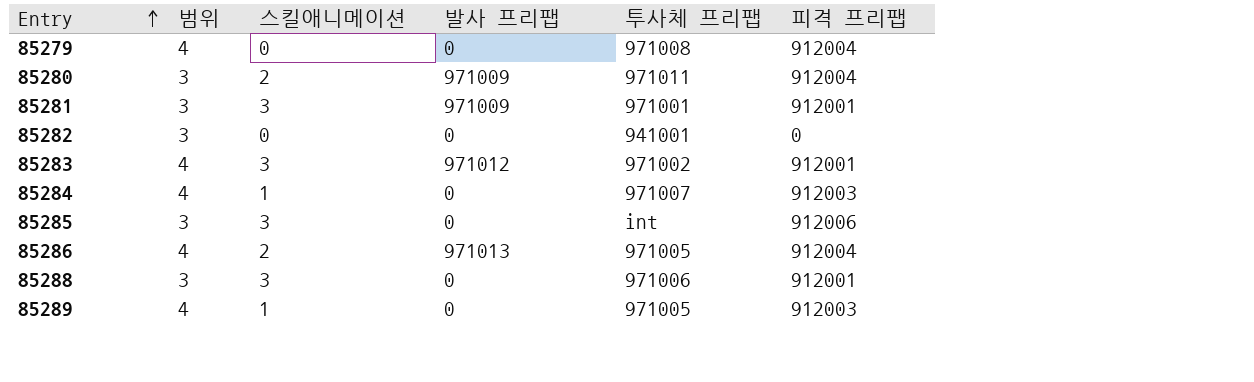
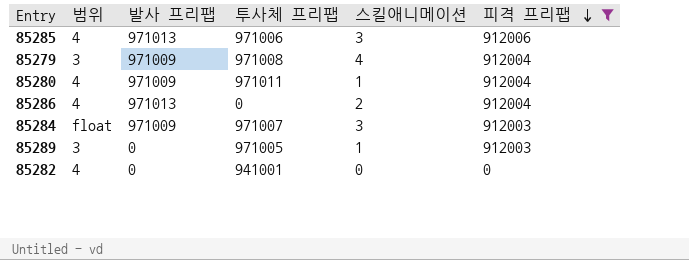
filter: none -> 피격 프리팹 != 912001
row order: Entry ascending -> 피격 프리팹 descending
column 스킬애니메이션 | position: 3 -> 5
85285 | 범위: 3 -> 4
85285 | 발사 프리팹: 0 -> 971013
85285 | 투사체 프리팹: int -> 971006
85279 | 범위: 4 -> 3
85279 | 발사 프리팹: 0 -> 971009
85279 | 스킬애니메이션: 0 -> 4
85280 | 범위: 3 -> 4
85280 | 스킬애니메이션: 2 -> 1
85286 | 투사체 프리팹: 971005 -> 0
85284 | 범위: 4 -> float
85284 | 발사 프리팹: 0 -> 971009
85284 | 스킬애니메이션: 1 -> 3
85289 | 범위: 4 -> 3
85282 | 범위: 3 -> 4

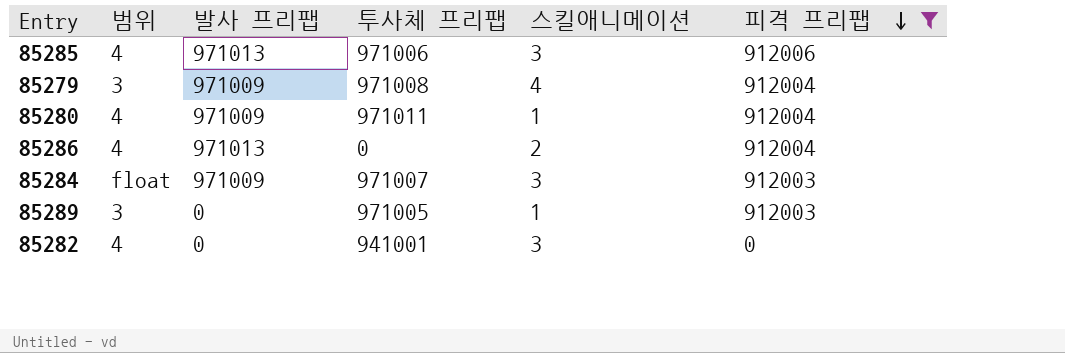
85282 | 스킬애니메이션: 0 -> 3

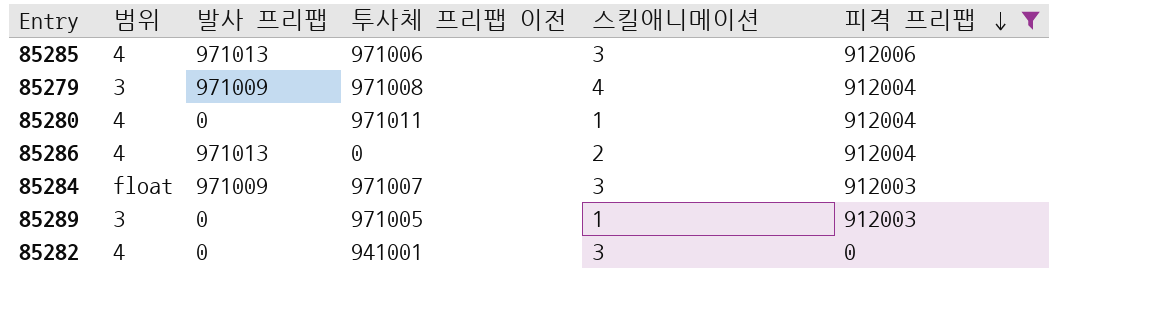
column name: 투사체 프리팹 -> 투사체 프리팹 이전
85280 | 발사 프리팹: 971009 -> 0

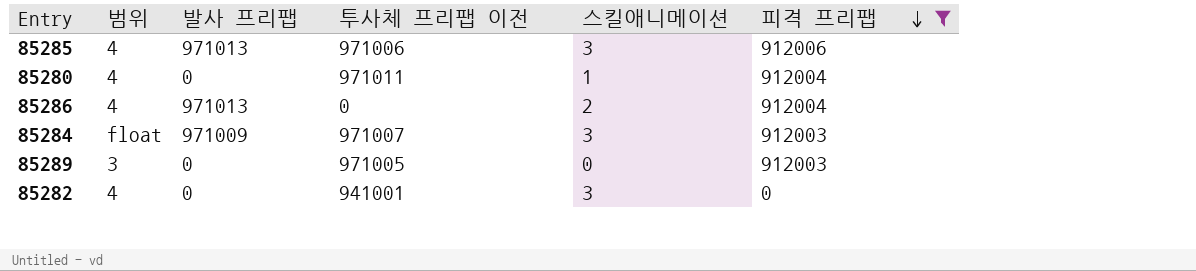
row 85279: 3 | 971009 | 971008 | 4 | 912004 -> none
85289 | 스킬애니메이션: 1 -> 0

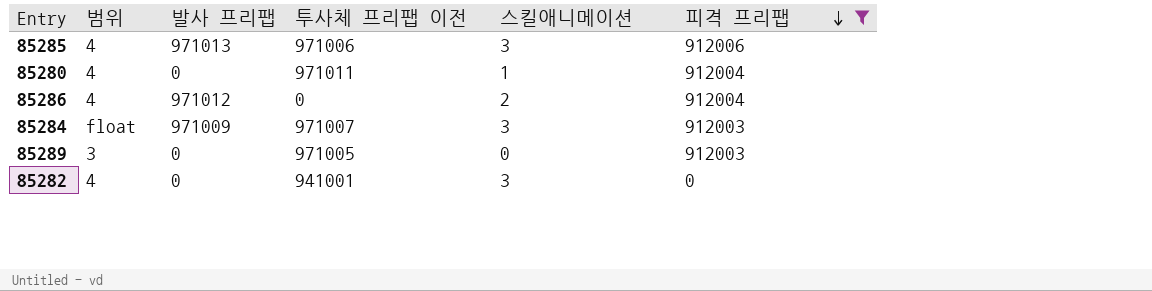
85286 | 발사 프리팹: 971013 -> 971012

